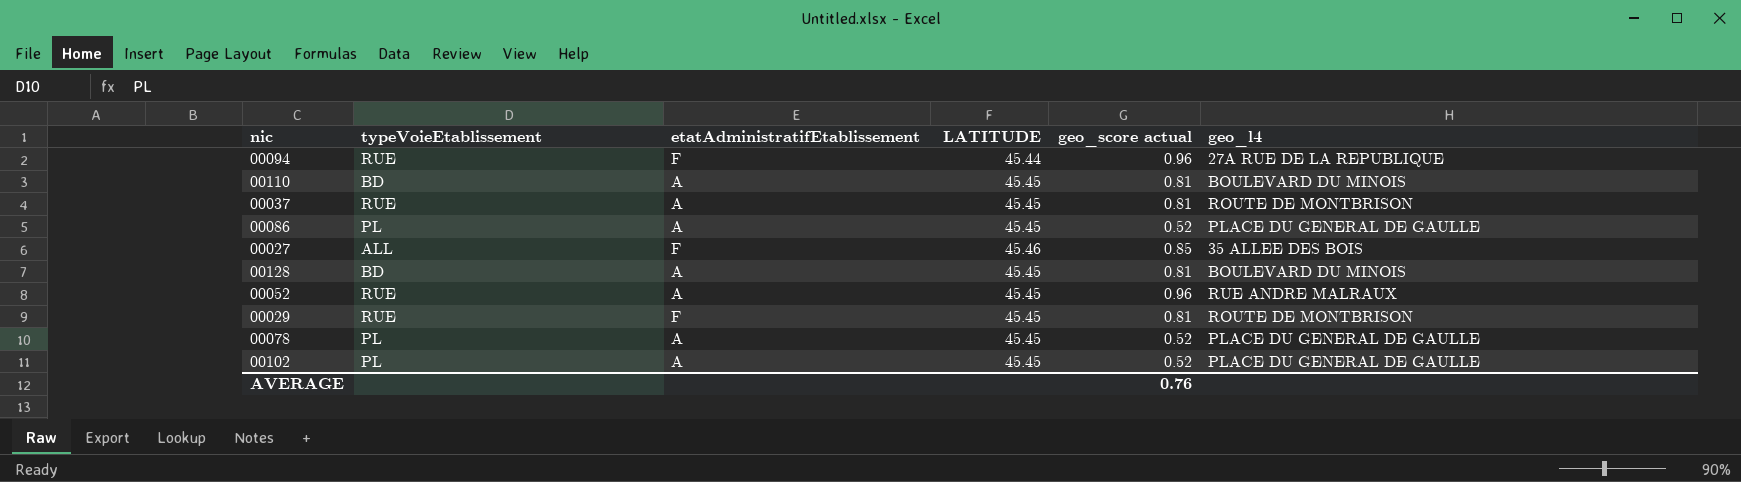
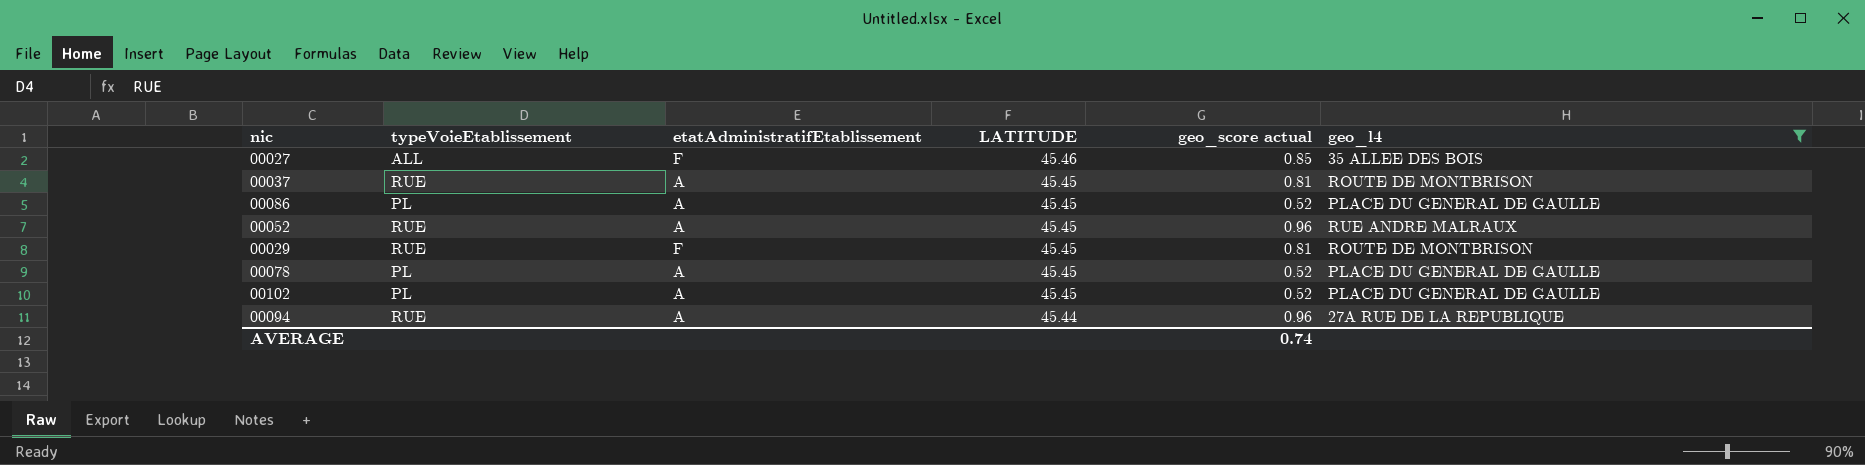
filter: none -> geo_l4 != BOULEVARD DU MINOIS
row order: none -> LATITUDE descending
00094 | etatAdministratifEtablissement: F -> A
AVERAGE | geo_score actual: 0.76 -> 0.74

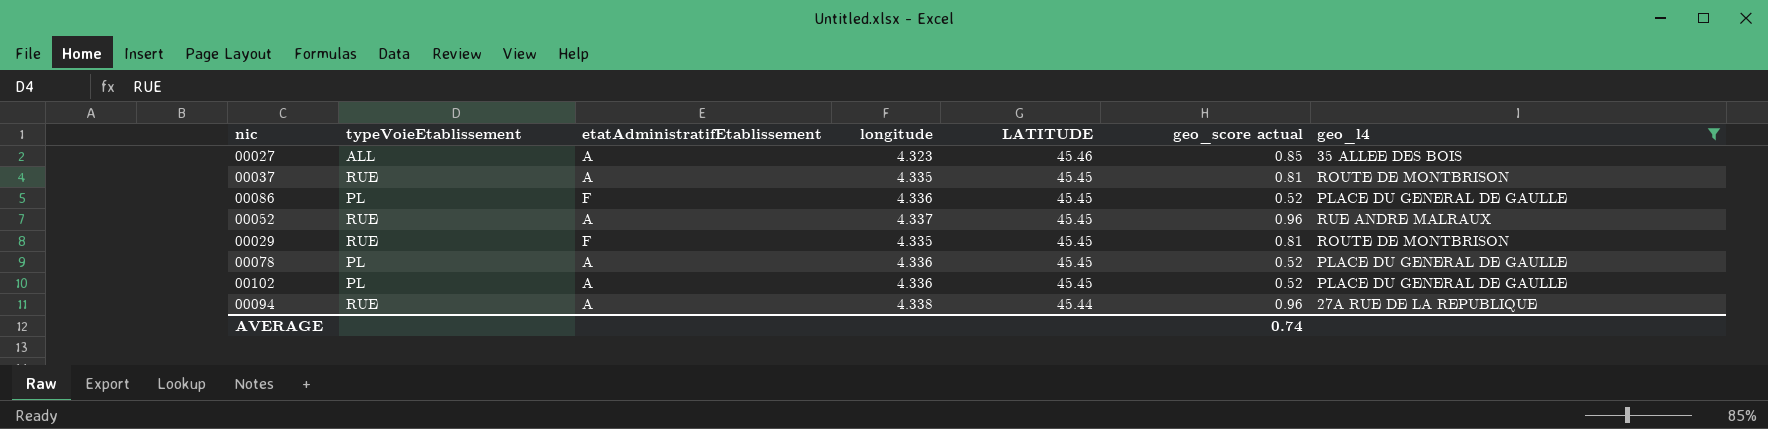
column longitude | position: none -> 4
00027 | etatAdministratifEtablissement: F -> A
00086 | etatAdministratifEtablissement: A -> F

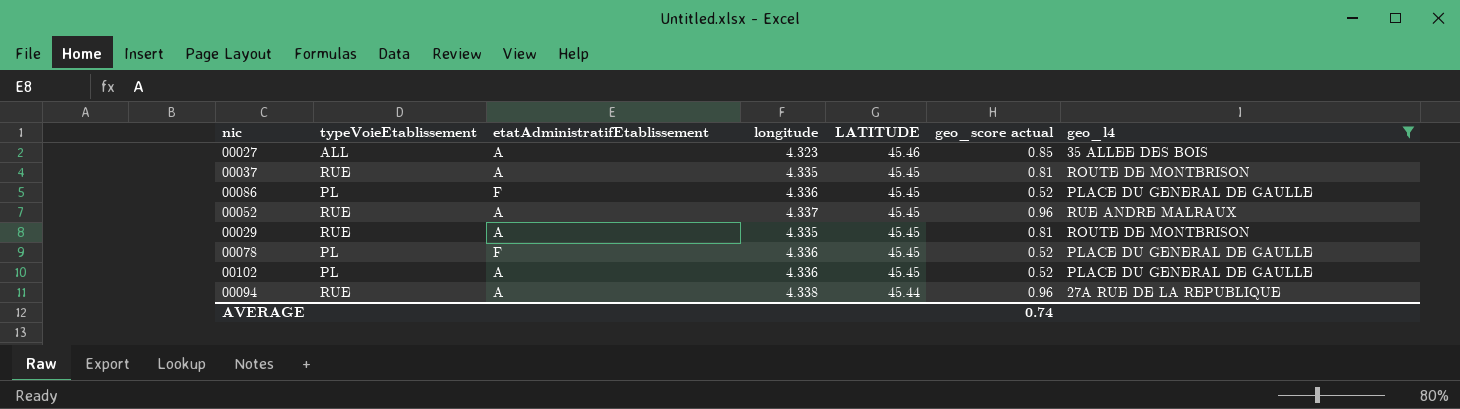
00029 | etatAdministratifEtablissement: F -> A
00078 | etatAdministratifEtablissement: A -> F

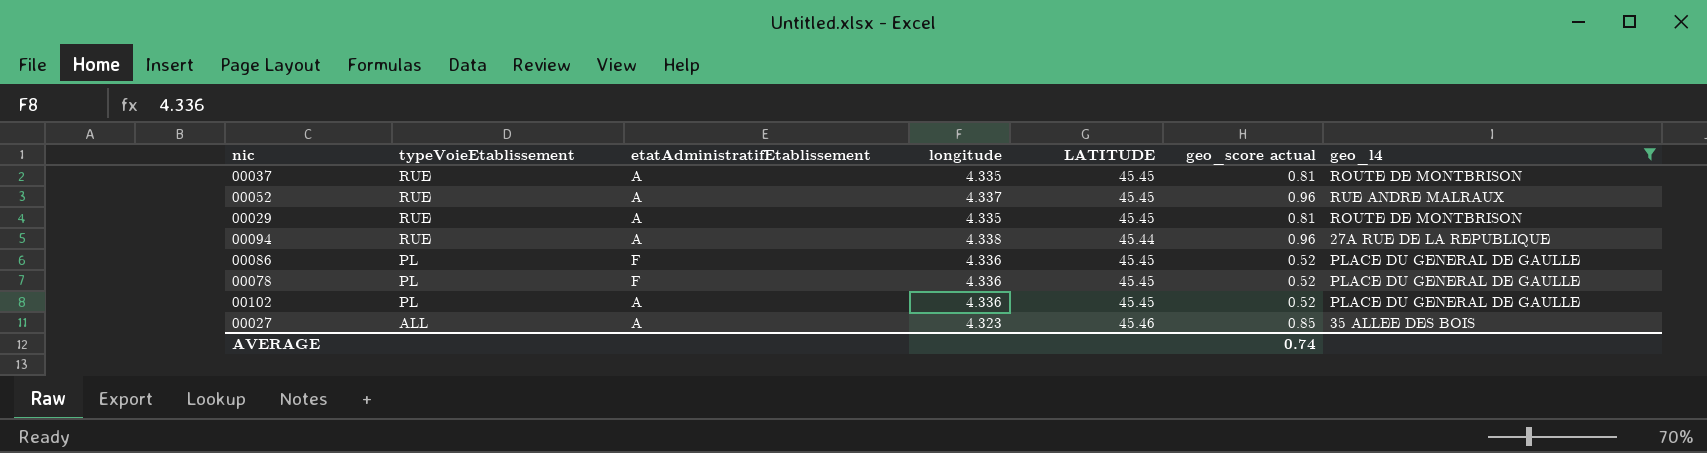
row order: LATITUDE descending -> typeVoieEtablissement descending

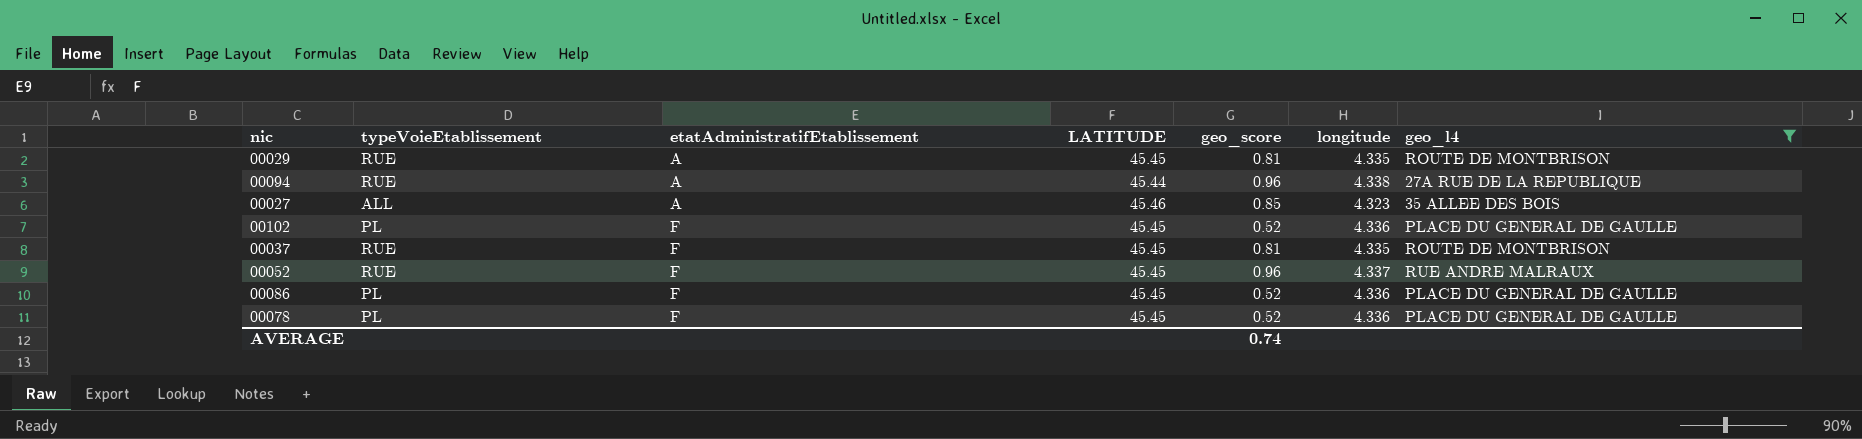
row order: typeVoieEtablissement descending -> etatAdministratifEtablissement ascending
column name: geo_score actual -> geo_score
column longitude | position: 4 -> 6
00102 | etatAdministratifEtablissement: A -> F
00037 | etatAdministratifEtablissement: A -> F
00052 | etatAdministratifEtablissement: A -> F

